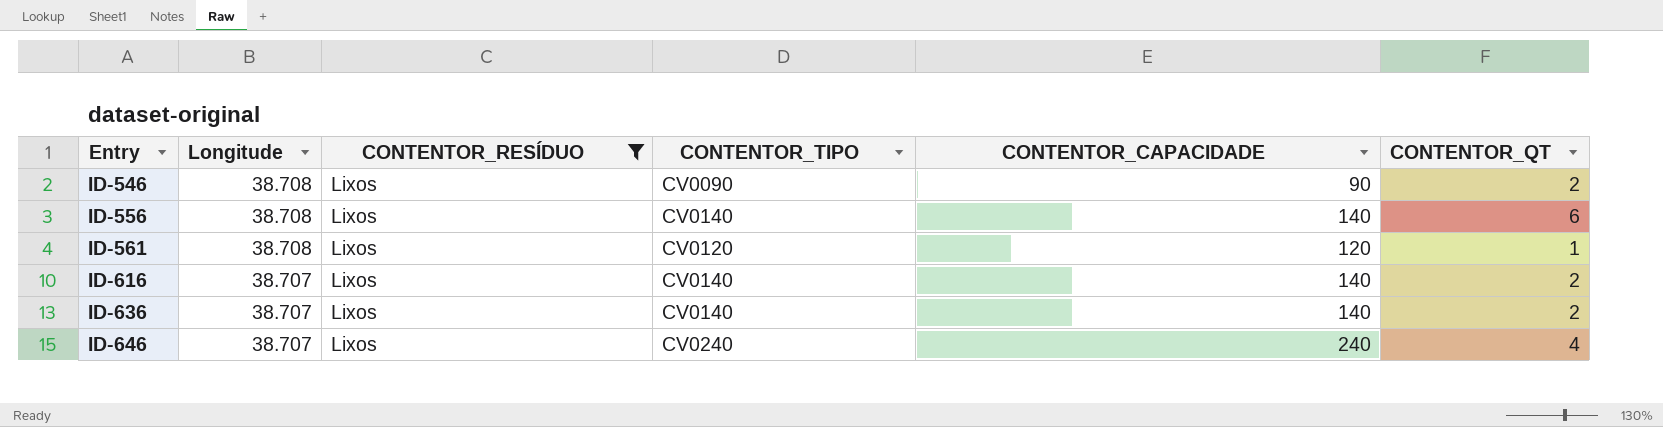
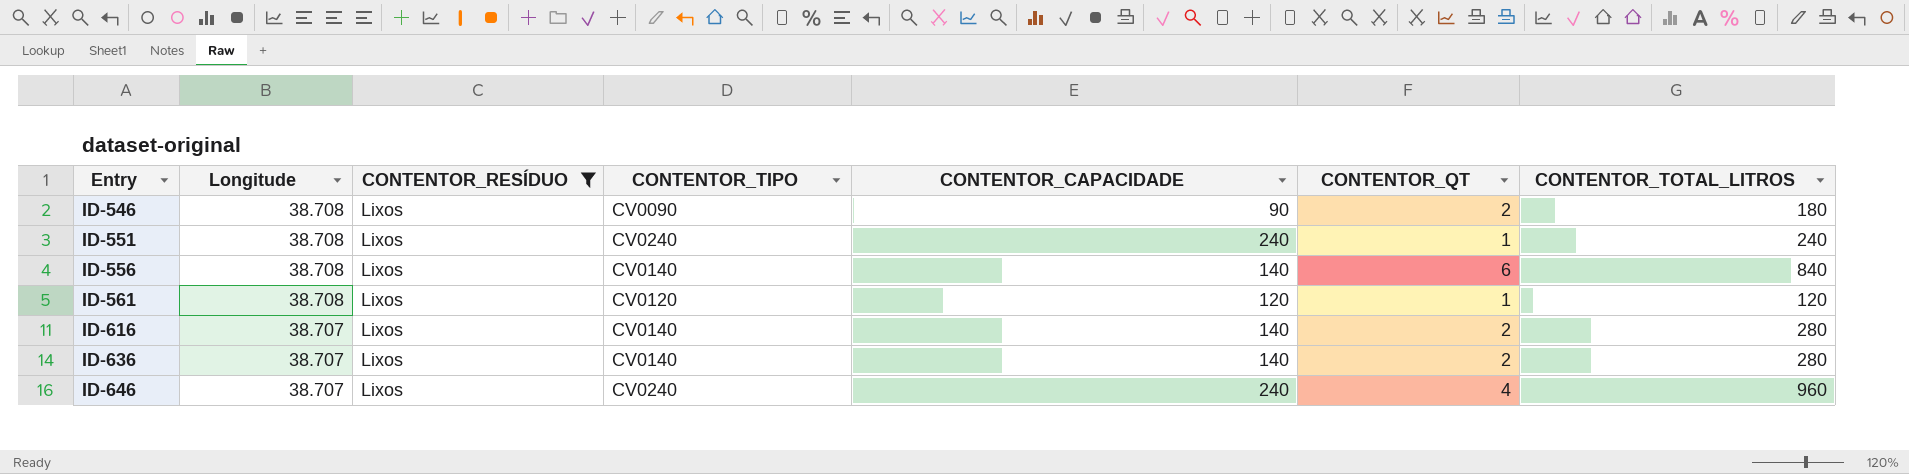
column CONTENTOR_TOTAL_LITROS | formula: none -> [CONTENTOR_CAPACIDADE] * [CONTENTOR_QT]
row ID-551: none -> 38.708 | Lixos | CV0240 | 240 | 1 | 240

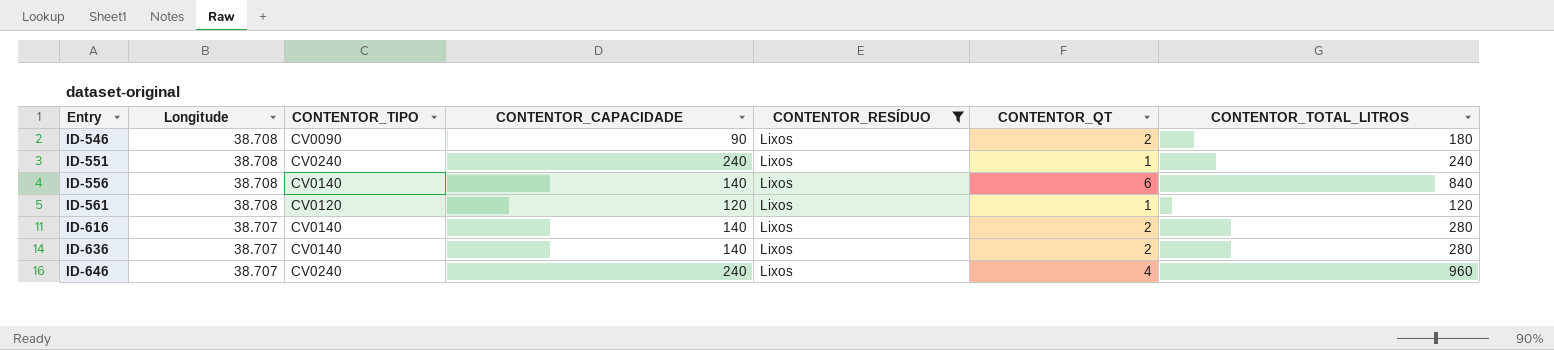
column CONTENTOR_RESÍDUO | position: 3 -> 5

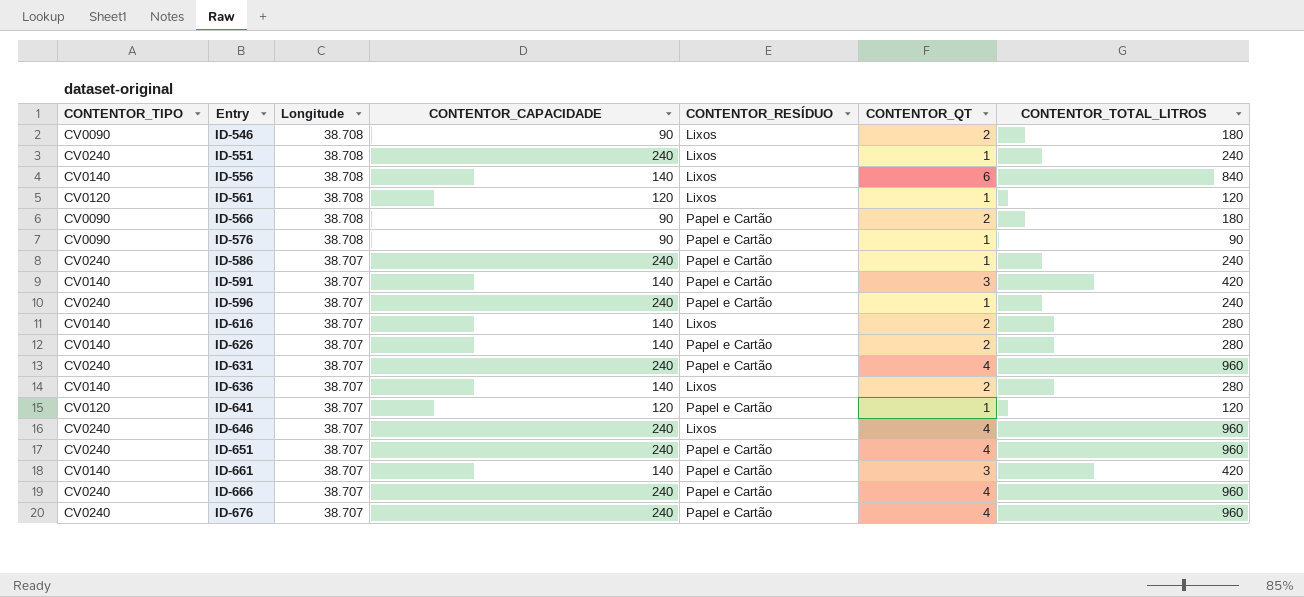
filter: CONTENTOR_RESÍDUO = Lixos -> none
column CONTENTOR_TIPO | position: 3 -> 1

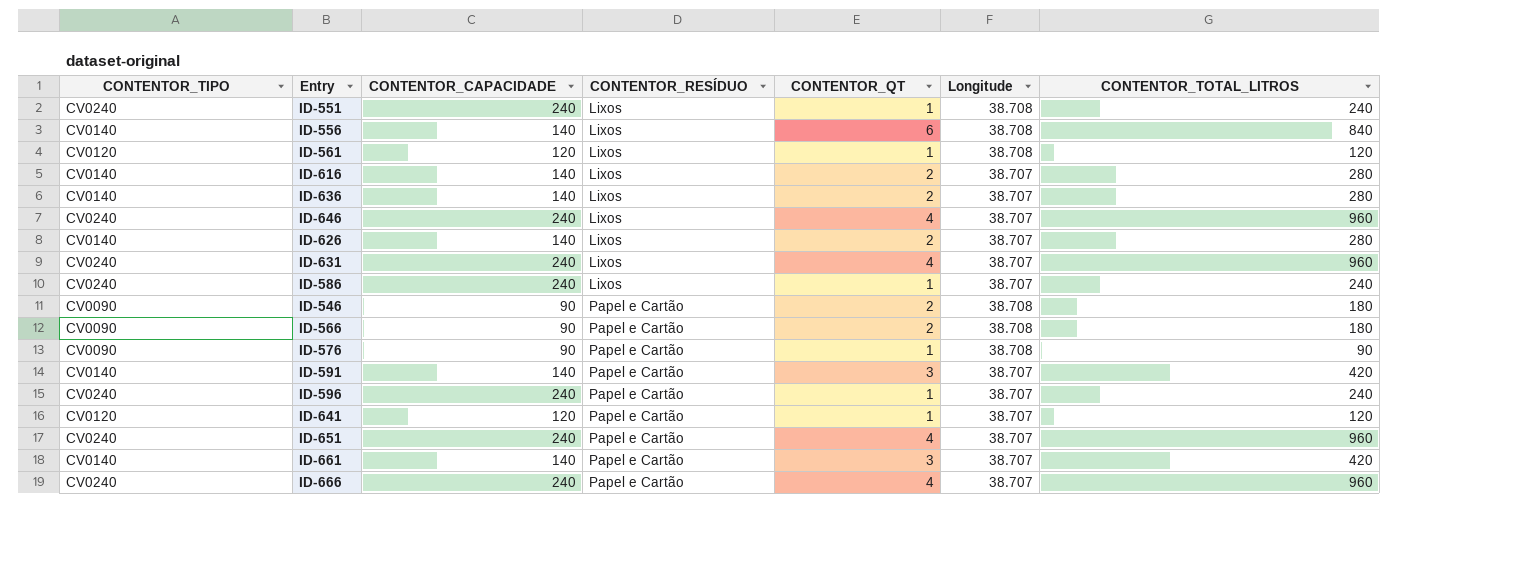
row order: Entry ascending -> CONTENTOR_RESÍDUO ascending
column Longitude | position: 3 -> 6
row ID-676: CV0240 | 38.707 | 240 | Papel e Cartão | 4 | 960 -> none
ID-626 | CONTENTOR_RESÍDUO: Papel e Cartão -> Lixos
ID-631 | CONTENTOR_RESÍDUO: Papel e Cartão -> Lixos
ID-586 | CONTENTOR_RESÍDUO: Papel e Cartão -> Lixos
ID-546 | CONTENTOR_RESÍDUO: Lixos -> Papel e Cartão

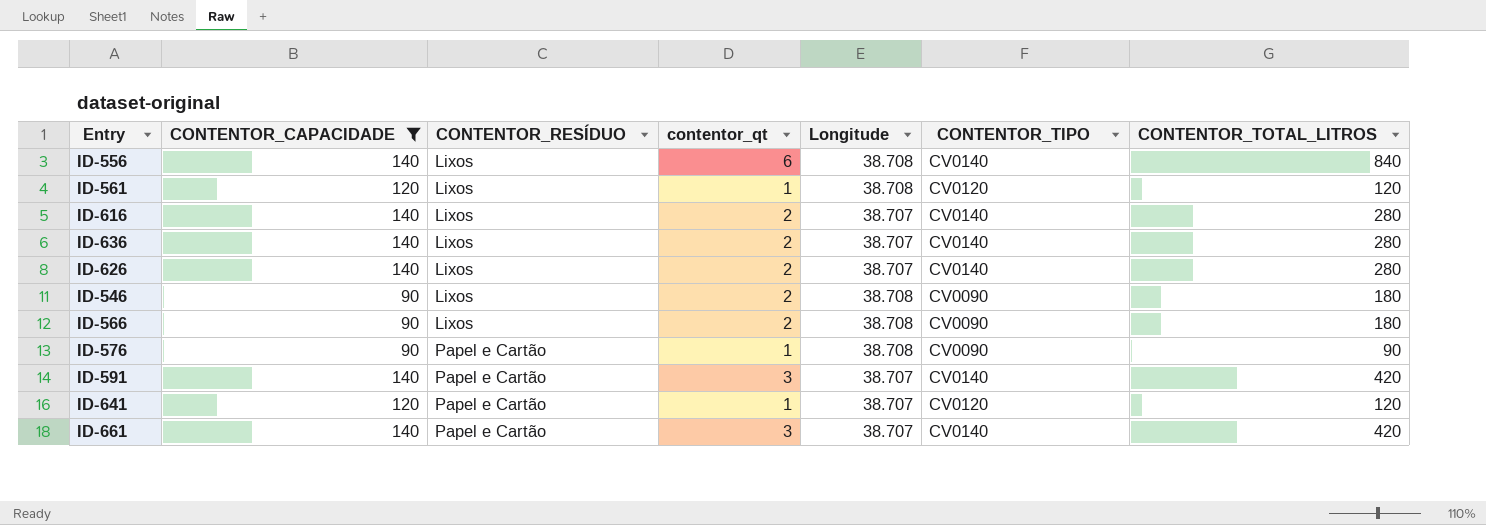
filter: none -> CONTENTOR_CAPACIDADE != 240
column name: CONTENTOR_QT -> contentor_qt
column CONTENTOR_TIPO | position: 1 -> 6
ID-546 | CONTENTOR_RESÍDUO: Papel e Cartão -> Lixos
ID-566 | CONTENTOR_RESÍDUO: Papel e Cartão -> Lixos

